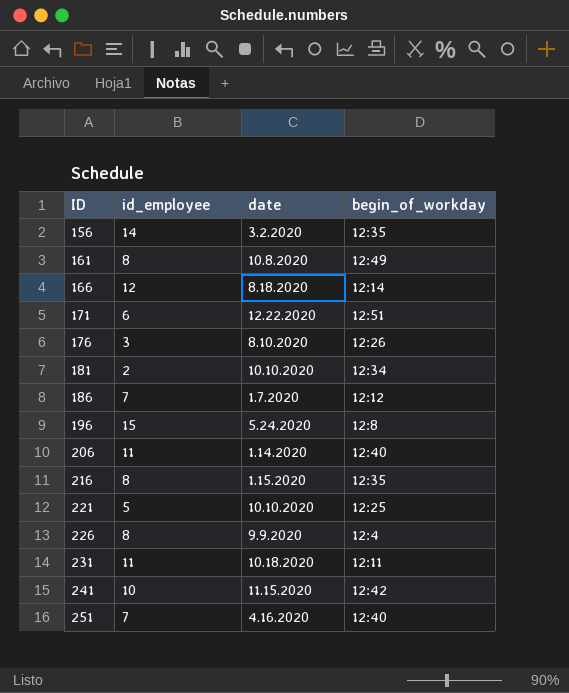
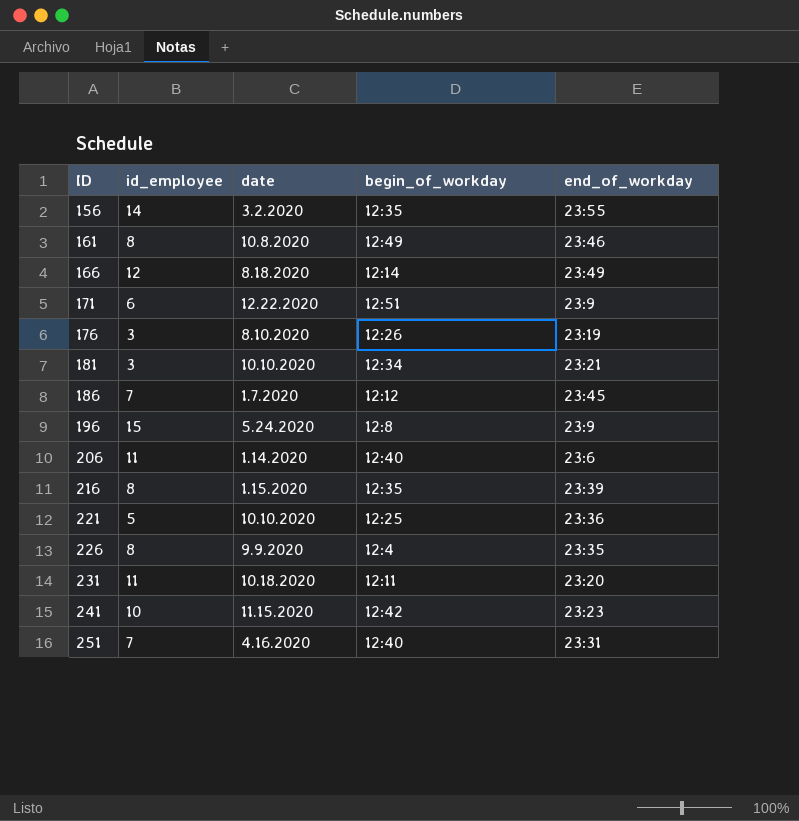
column end_of_workday | position: none -> 5
181 | id_employee: 2 -> 3

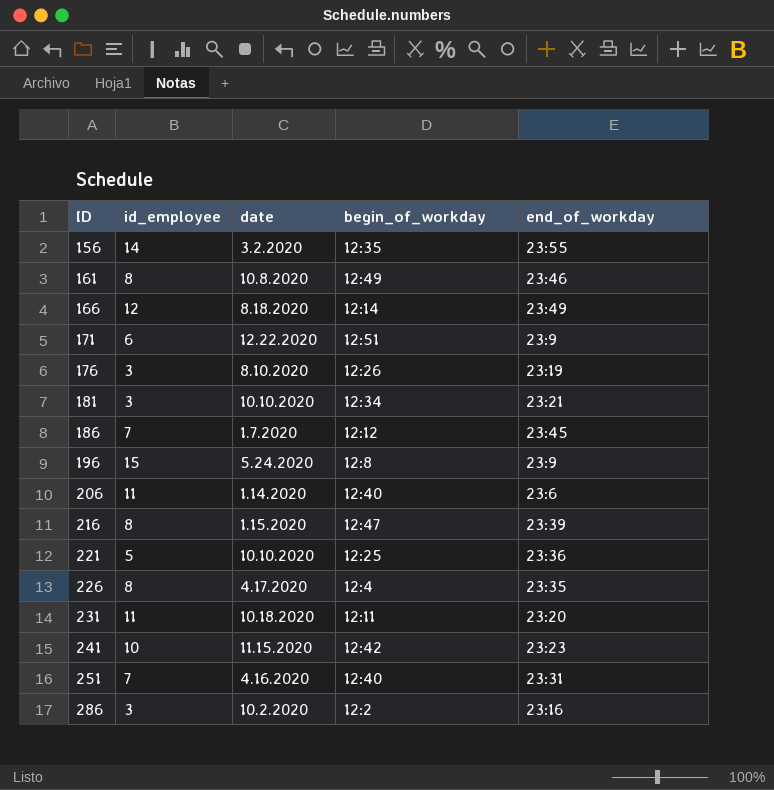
216 | begin_of_workday: 12:35 -> 12:47
226 | date: 9.9.2020 -> 4.17.2020
row 286: none -> 3 | 10.2.2020 | 12:2 | 23:16

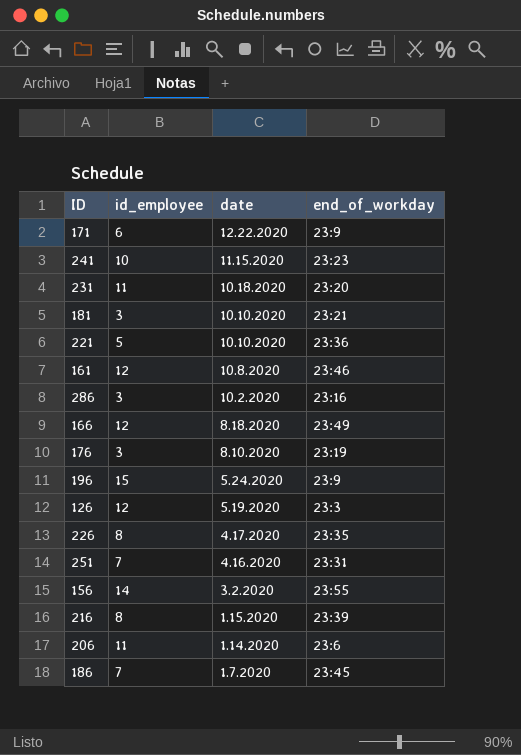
row order: ID ascending -> date descending
column begin_of_workday | position: 4 -> none
161 | id_employee: 8 -> 12
row 126: none -> 12 | 5.19.2020 | 23:3

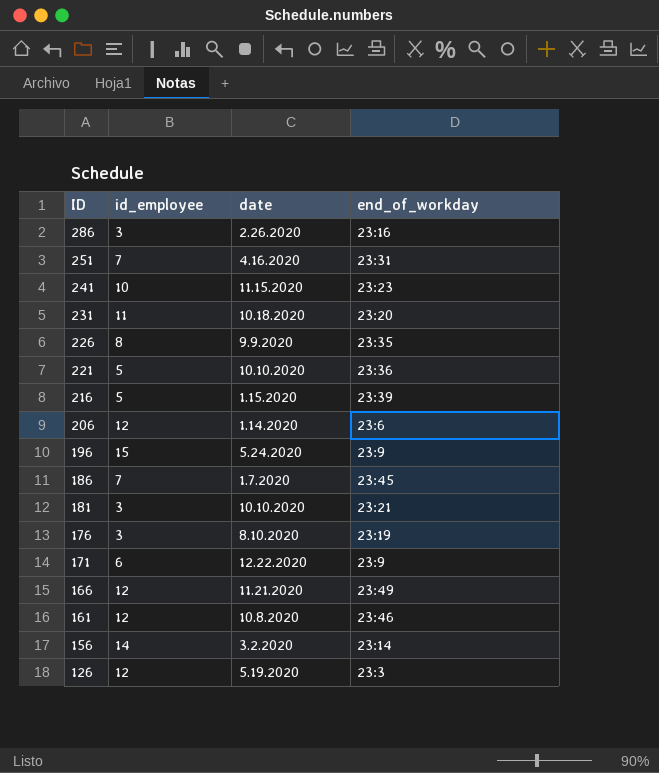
row order: date descending -> ID descending
286 | date: 10.2.2020 -> 2.26.2020
226 | date: 4.17.2020 -> 9.9.2020
216 | id_employee: 8 -> 5
206 | id_employee: 11 -> 12
166 | date: 8.18.2020 -> 11.21.2020
156 | end_of_workday: 23:55 -> 23:14

